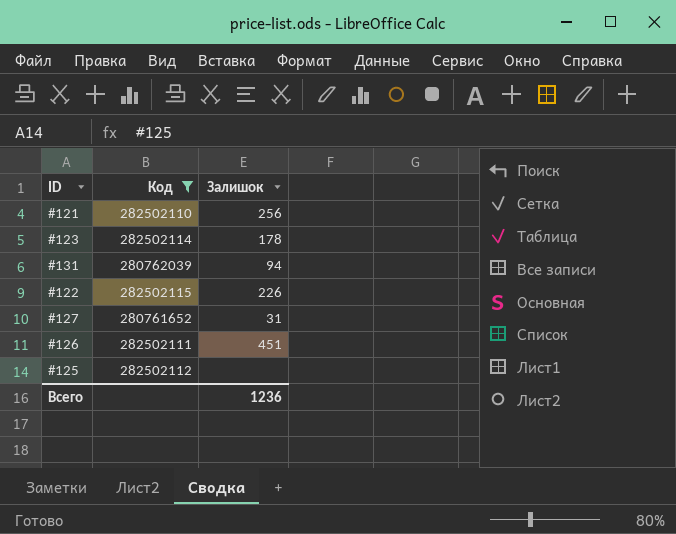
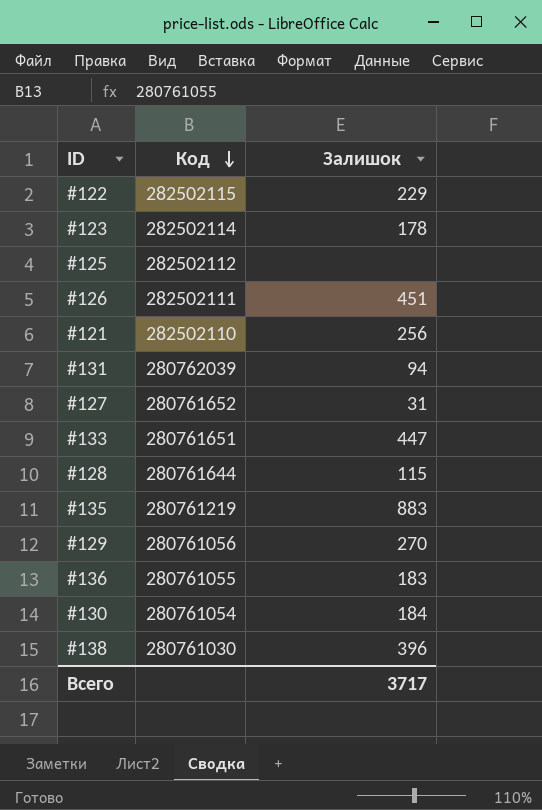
filter: Код >= 280761652 -> none
row order: none -> Код descending
#122 | Залишок: 226 -> 229
Всего | Залишок: 1236 -> 3717

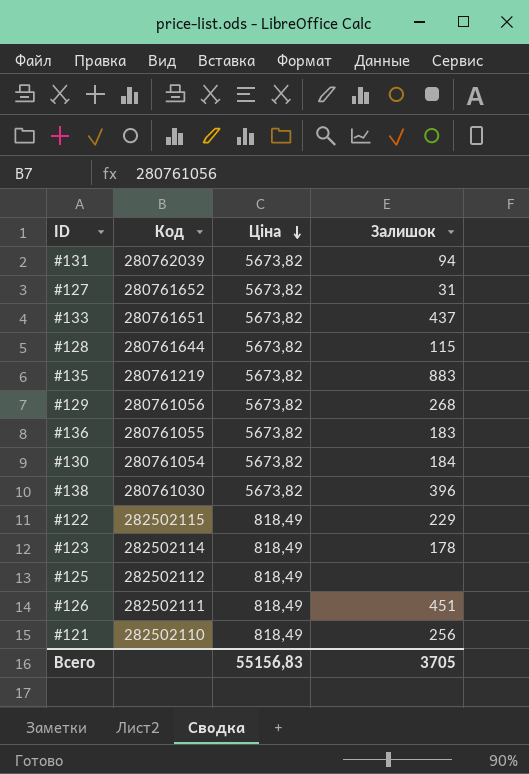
row order: Код descending -> Ціна descending
column Ціна | position: none -> 3
#133 | Залишок: 447 -> 437
#129 | Залишок: 270 -> 268
Всего | Залишок: 3717 -> 3705

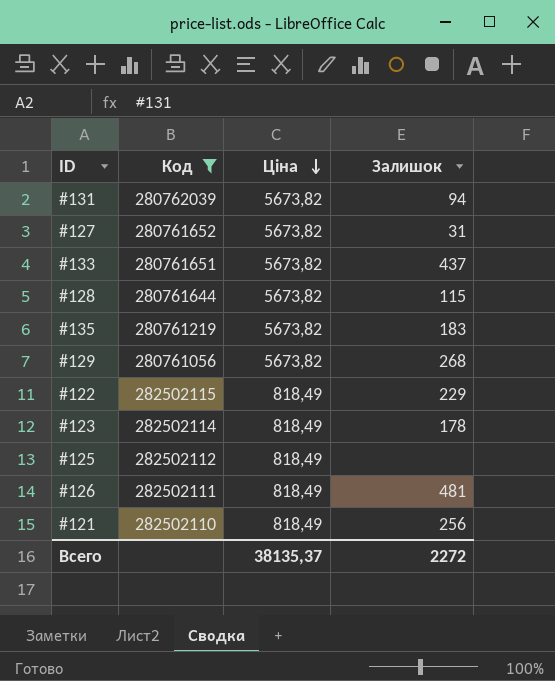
filter: none -> Код >= 280761056
#135 | Залишок: 883 -> 183
#126 | Залишок: 451 -> 481
Всего | Ціна: 55156,83 -> 38135,37
Всего | Залишок: 3705 -> 2272

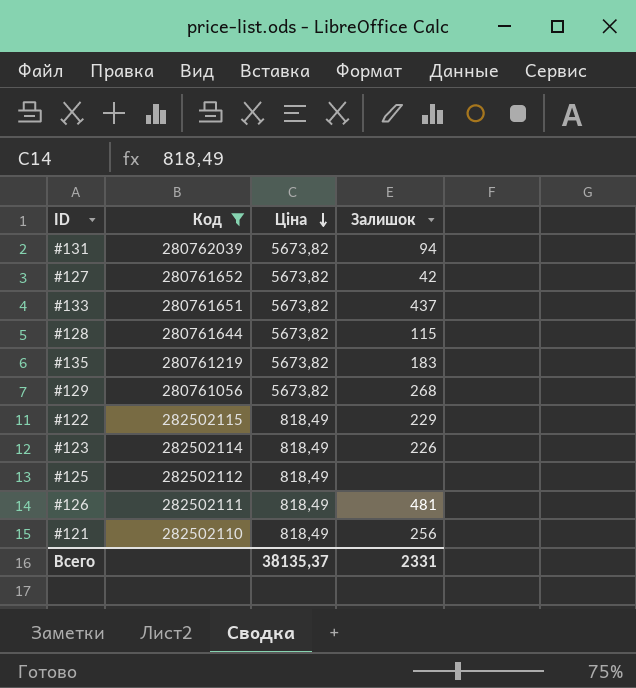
#127 | Залишок: 31 -> 42
#123 | Залишок: 178 -> 226
Всего | Залишок: 2272 -> 2331

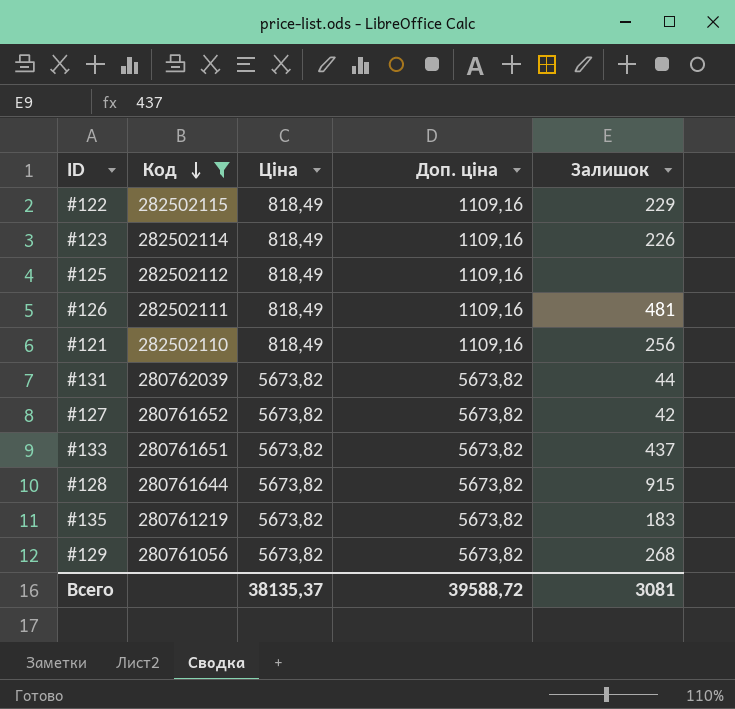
row order: Ціна descending -> Код descending
column Доп. ціна | position: none -> 4
#131 | Залишок: 94 -> 44
#128 | Залишок: 115 -> 915
Всего | Залишок: 2331 -> 3081

